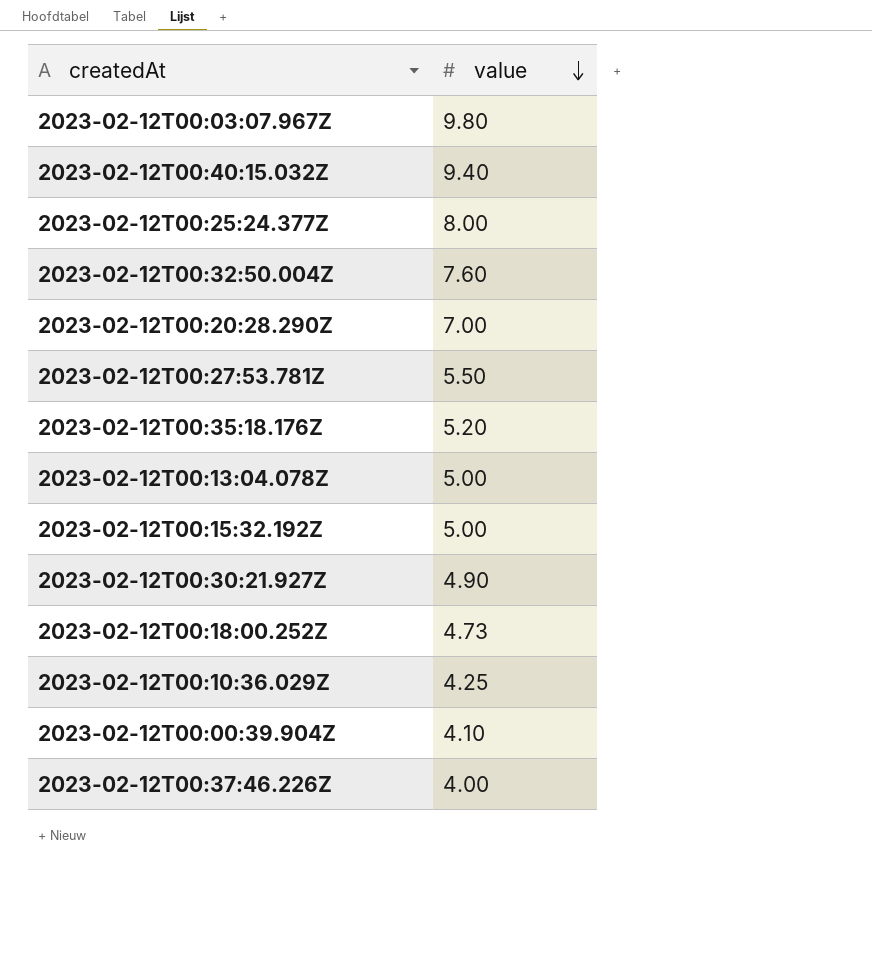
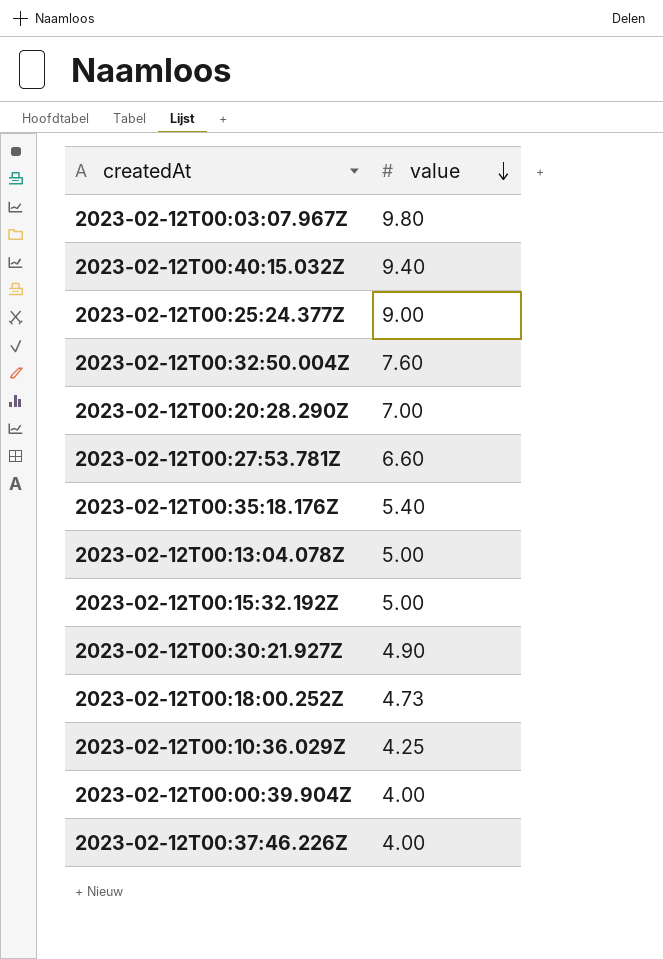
2023-02-12T00:25:24.377Z | value: 8.00 -> 9.00
2023-02-12T00:27:53.781Z | value: 5.50 -> 6.60
2023-02-12T00:35:18.176Z | value: 5.20 -> 5.40
2023-02-12T00:00:39.904Z | value: 4.10 -> 4.00

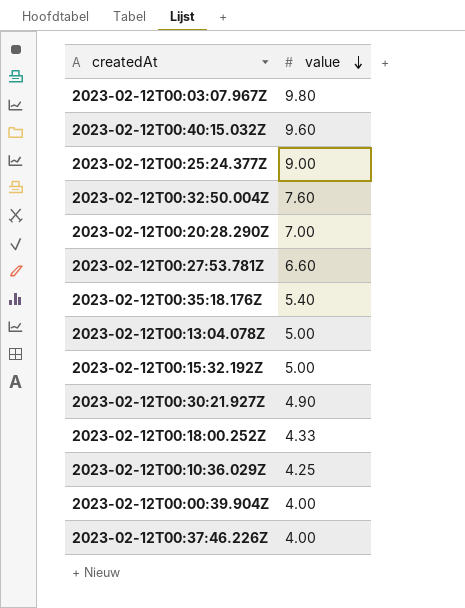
2023-02-12T00:40:15.032Z | value: 9.40 -> 9.60
2023-02-12T00:18:00.252Z | value: 4.73 -> 4.33

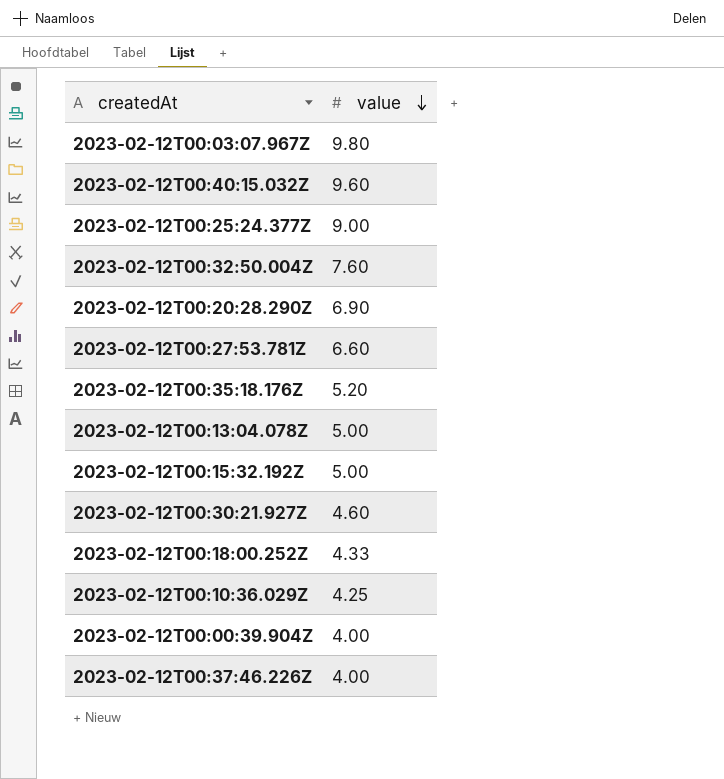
2023-02-12T00:20:28.290Z | value: 7.00 -> 6.90
2023-02-12T00:35:18.176Z | value: 5.40 -> 5.20
2023-02-12T00:30:21.927Z | value: 4.90 -> 4.60

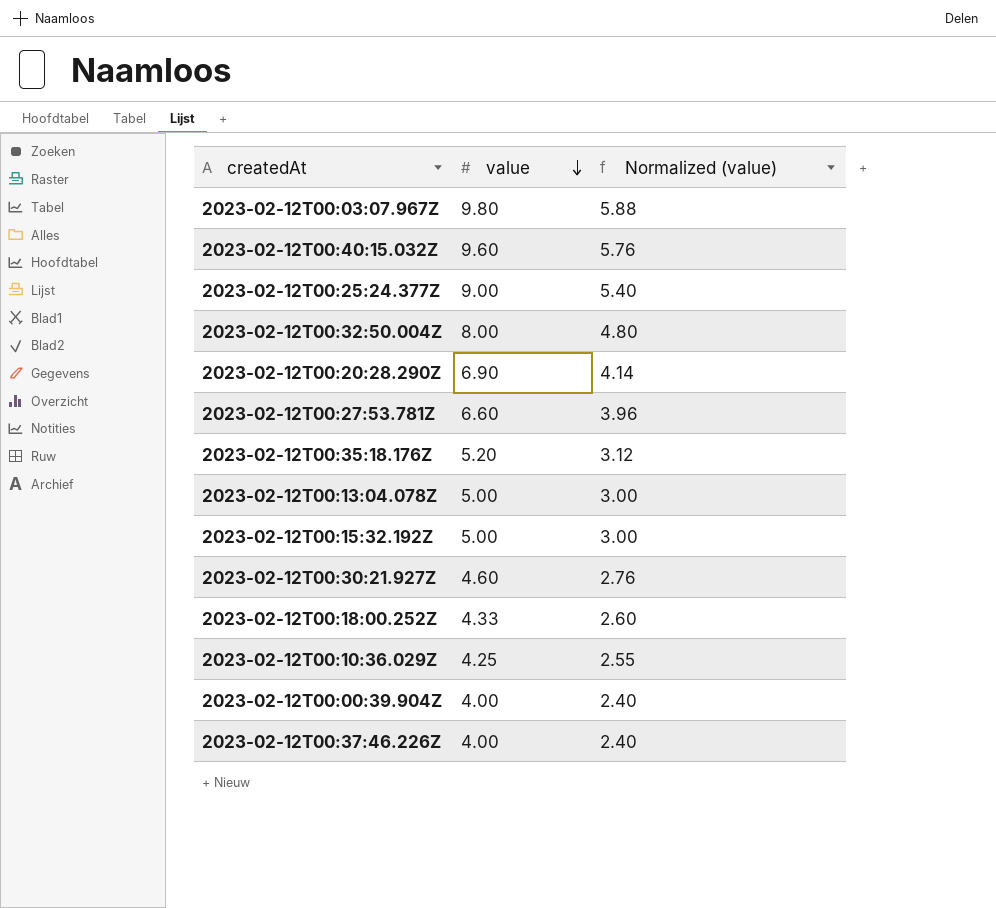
column Normalized (value) | formula: none -> [value] * 0.6
2023-02-12T00:32:50.004Z | value: 7.60 -> 8.00

